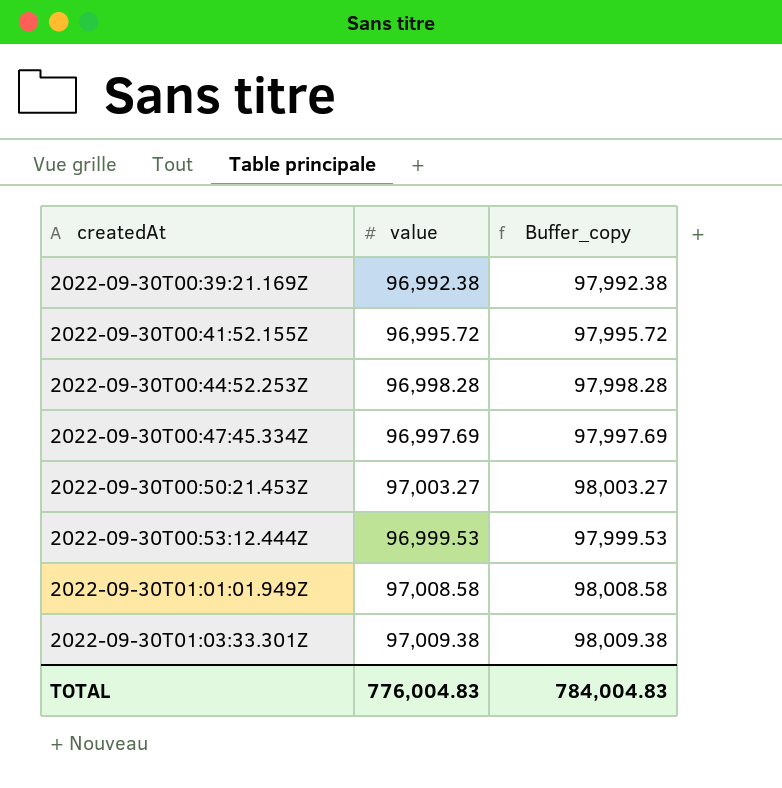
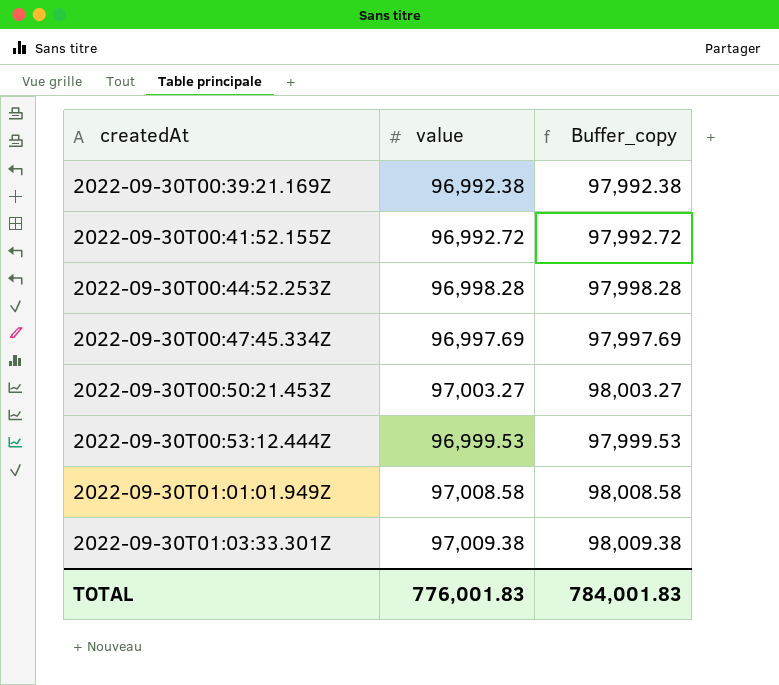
2022-09-30T00:41:52.155Z | value: 96,995.72 -> 96,992.72
2022-09-30T00:41:52.155Z | Buffer_copy: 97,995.72 -> 97,992.72
TOTAL | value: 776,004.83 -> 776,001.83
TOTAL | Buffer_copy: 784,004.83 -> 784,001.83

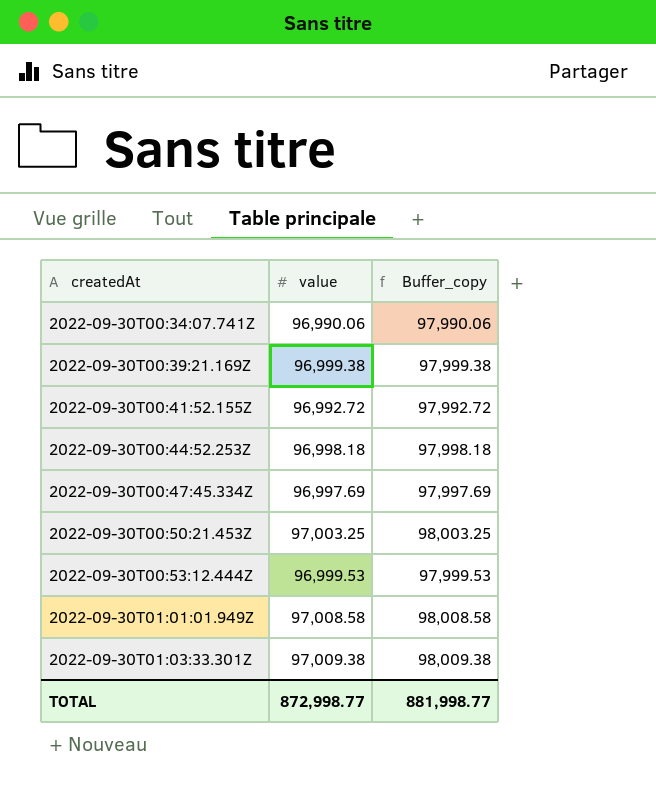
row 2022-09-30T00:34:07.741Z: none -> 96,990.06 | 97,990.06
2022-09-30T00:39:21.169Z | value: 96,992.38 -> 96,999.38
2022-09-30T00:39:21.169Z | Buffer_copy: 97,992.38 -> 97,999.38
2022-09-30T00:44:52.253Z | value: 96,998.28 -> 96,998.18
2022-09-30T00:44:52.253Z | Buffer_copy: 97,998.28 -> 97,998.18
2022-09-30T00:50:21.453Z | value: 97,003.27 -> 97,003.25
2022-09-30T00:50:21.453Z | Buffer_copy: 98,003.27 -> 98,003.25
TOTAL | value: 776,001.83 -> 872,998.77
TOTAL | Buffer_copy: 784,001.83 -> 881,998.77

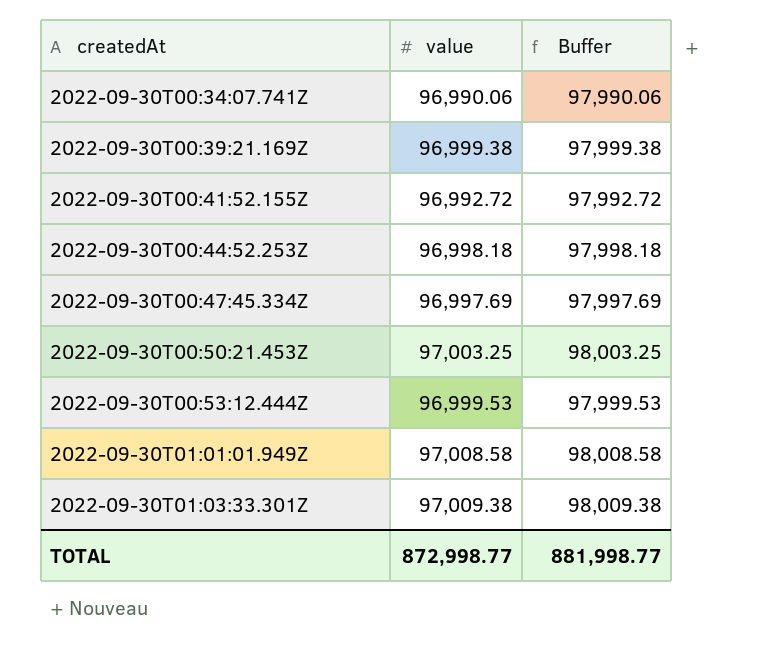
column name: Buffer_copy -> Buffer

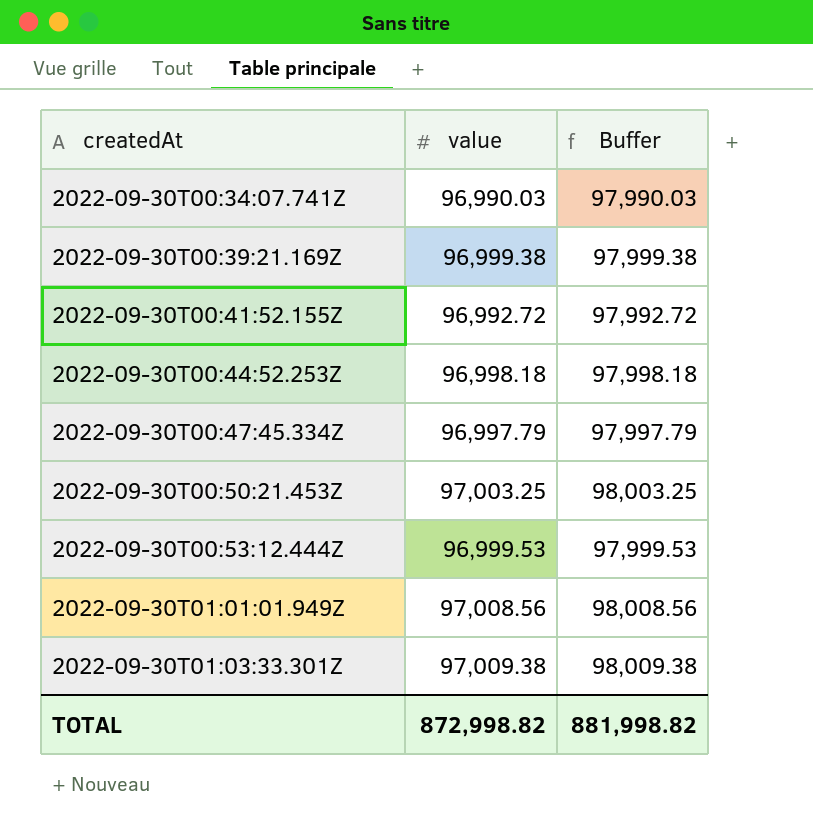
2022-09-30T00:34:07.741Z | value: 96,990.06 -> 96,990.03
2022-09-30T00:34:07.741Z | Buffer: 97,990.06 -> 97,990.03
2022-09-30T00:47:45.334Z | value: 96,997.69 -> 96,997.79
2022-09-30T00:47:45.334Z | Buffer: 97,997.69 -> 97,997.79
2022-09-30T01:01:01.949Z | value: 97,008.58 -> 97,008.56
2022-09-30T01:01:01.949Z | Buffer: 98,008.58 -> 98,008.56
TOTAL | value: 872,998.77 -> 872,998.82
TOTAL | Buffer: 881,998.77 -> 881,998.82

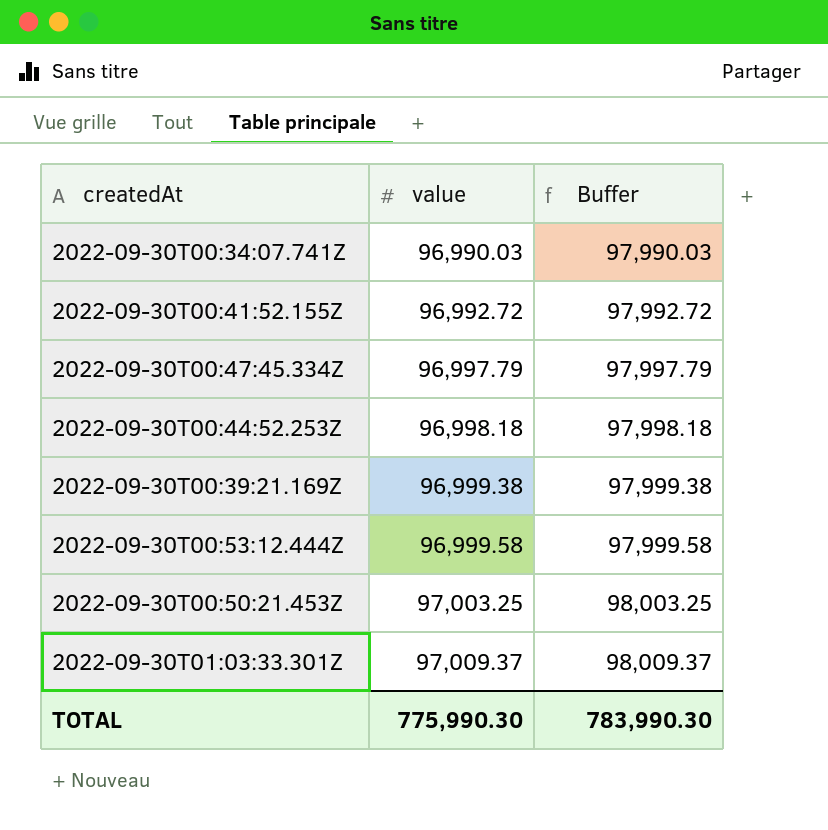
row order: createdAt ascending -> value ascending
row 2022-09-30T01:01:01.949Z: 97,008.56 | 98,008.56 -> none
2022-09-30T00:53:12.444Z | value: 96,999.53 -> 96,999.58
2022-09-30T00:53:12.444Z | Buffer: 97,999.53 -> 97,999.58
2022-09-30T01:03:33.301Z | value: 97,009.38 -> 97,009.37
2022-09-30T01:03:33.301Z | Buffer: 98,009.38 -> 98,009.37
TOTAL | value: 872,998.82 -> 775,990.30
TOTAL | Buffer: 881,998.82 -> 783,990.30

